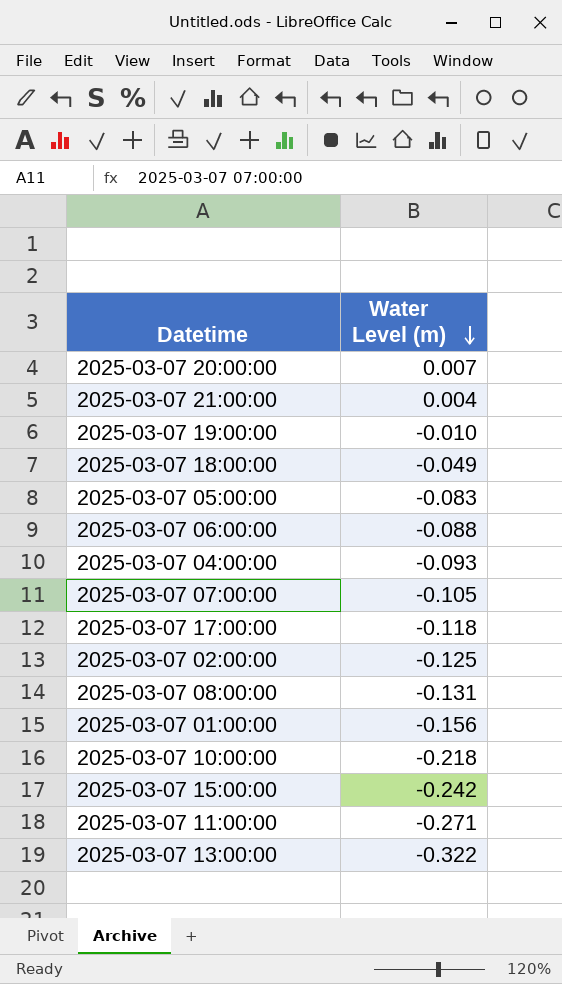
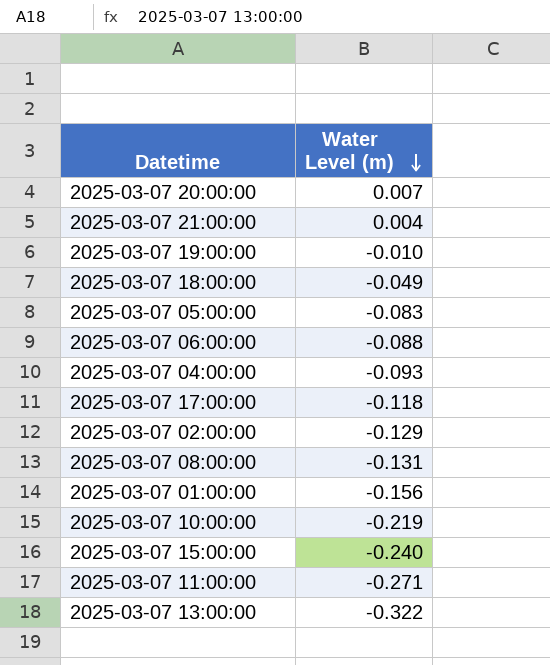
row 2025-03-07 07:00:00: -0.105 -> none
2025-03-07 02:00:00 | Water Level (m): -0.125 -> -0.129
2025-03-07 10:00:00 | Water Level (m): -0.218 -> -0.219
2025-03-07 15:00:00 | Water Level (m): -0.242 -> -0.240

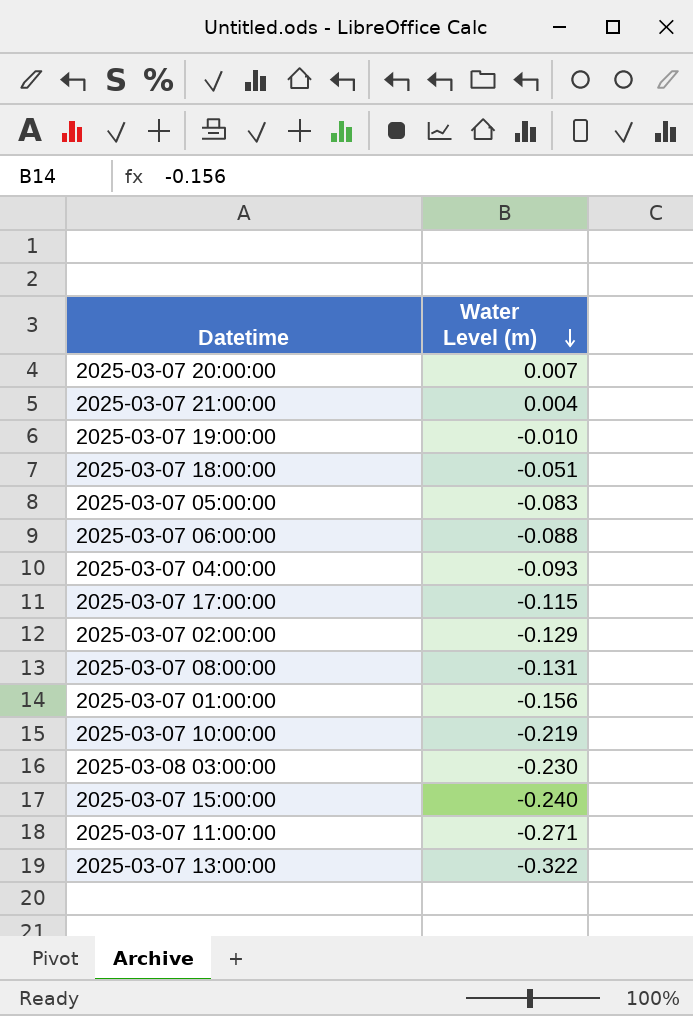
2025-03-07 18:00:00 | Water Level (m): -0.049 -> -0.051
2025-03-07 17:00:00 | Water Level (m): -0.118 -> -0.115
row 2025-03-08 03:00:00: none -> -0.230

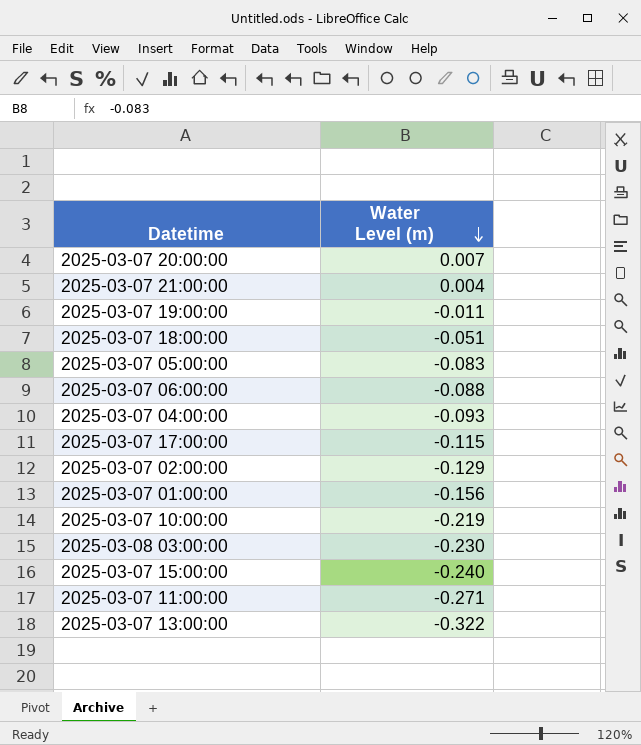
row 2025-03-07 08:00:00: -0.131 -> none
2025-03-07 19:00:00 | Water Level (m): -0.010 -> -0.011

